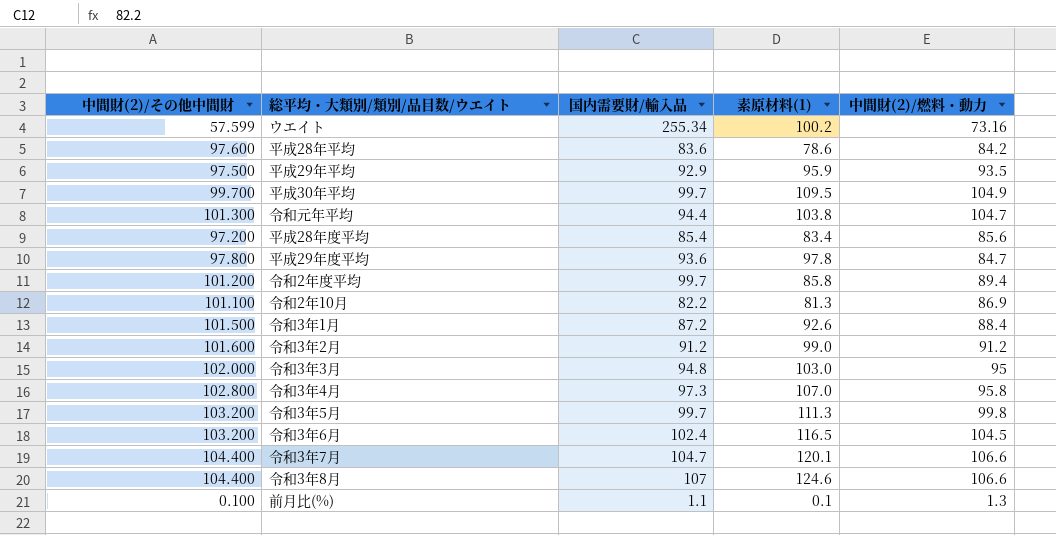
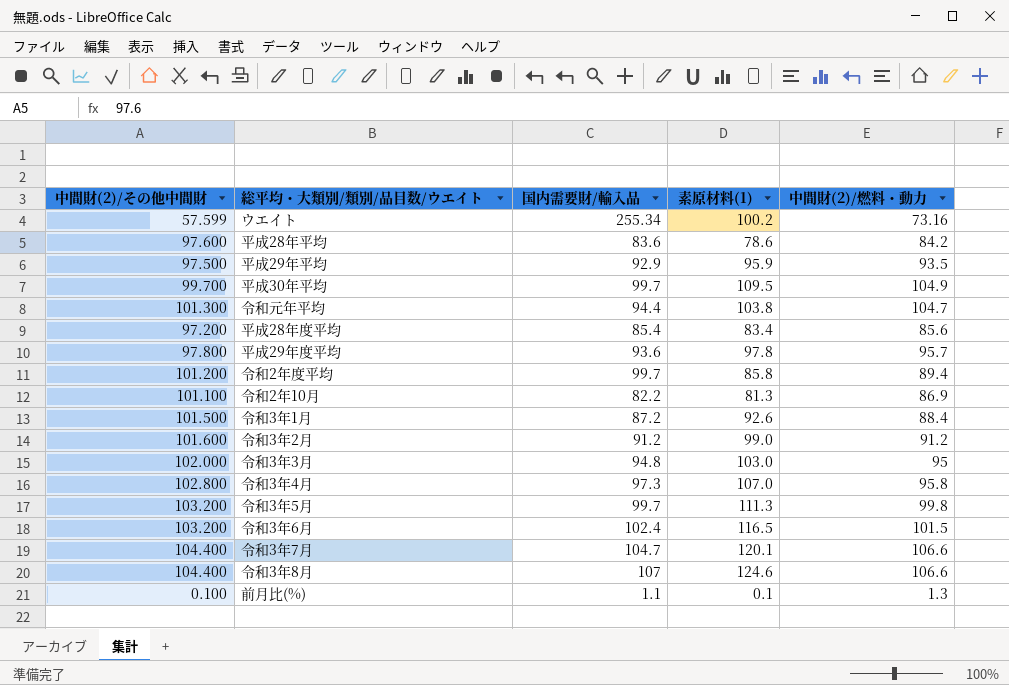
平成29年度平均 | 中間財(2)/燃料・動力: 84.7 -> 95.7
令和3年6月 | 中間財(2)/燃料・動力: 104.5 -> 101.5

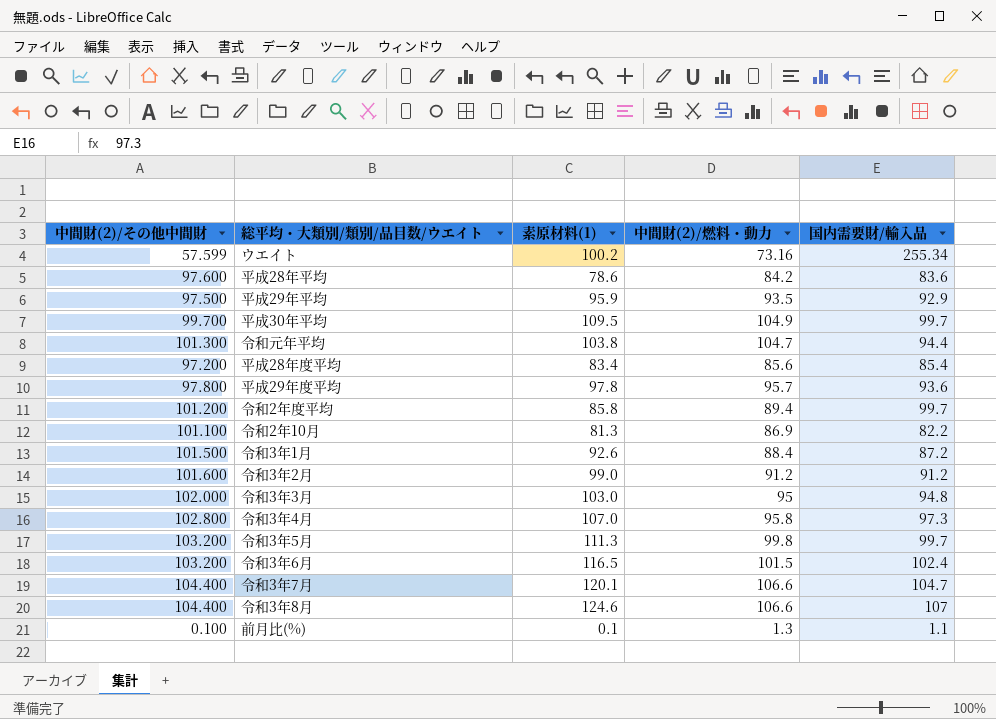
column 国内需要財/輸入品 | position: 3 -> 5

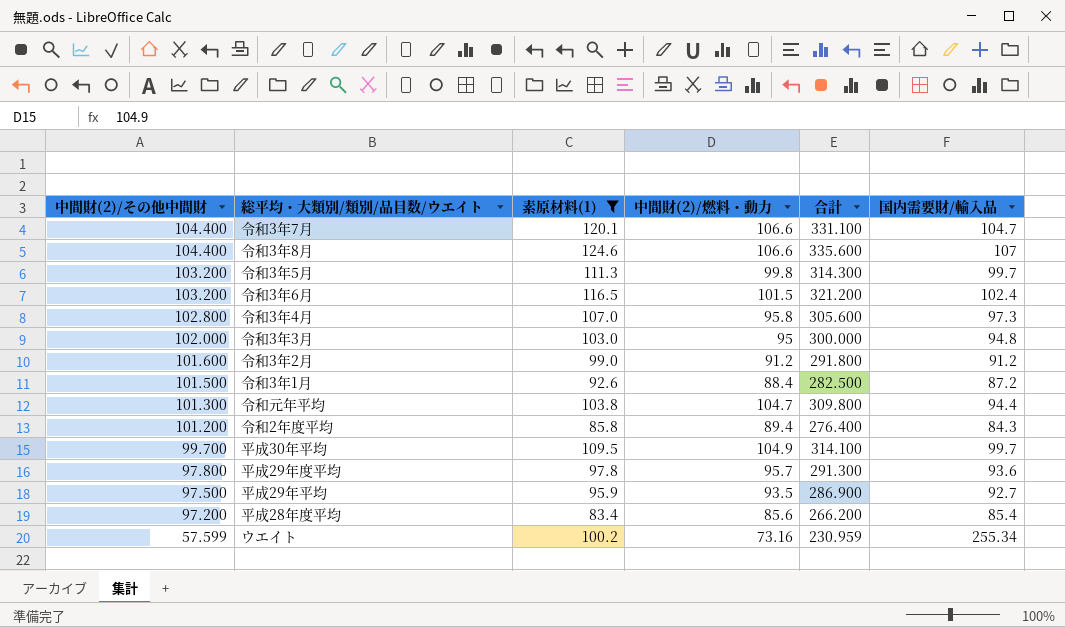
filter: none -> 素原材料(1) >= 83.4
row order: none -> 中間財(2)/その他中間財 descending
column 合計 | formula: none -> [中間財(2)/その他中間財] + [素原材料(1)] + [中間財(2)/燃料・動力]
令和2年度平均 | 国内需要財/輸入品: 99.7 -> 84.3
平成29年平均 | 国内需要財/輸入品: 92.9 -> 92.7

